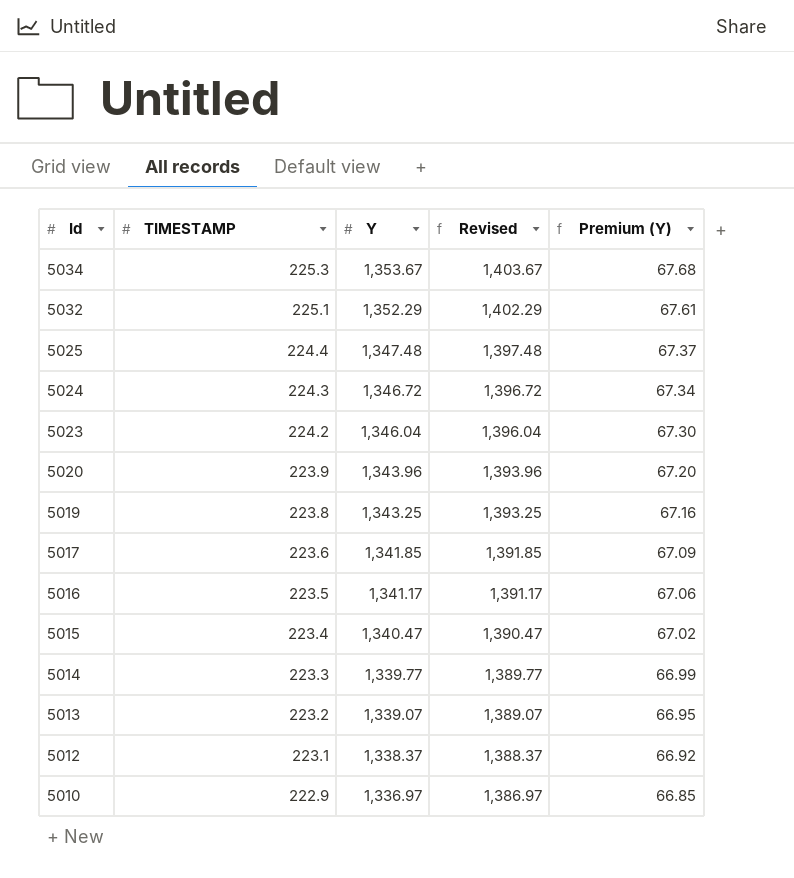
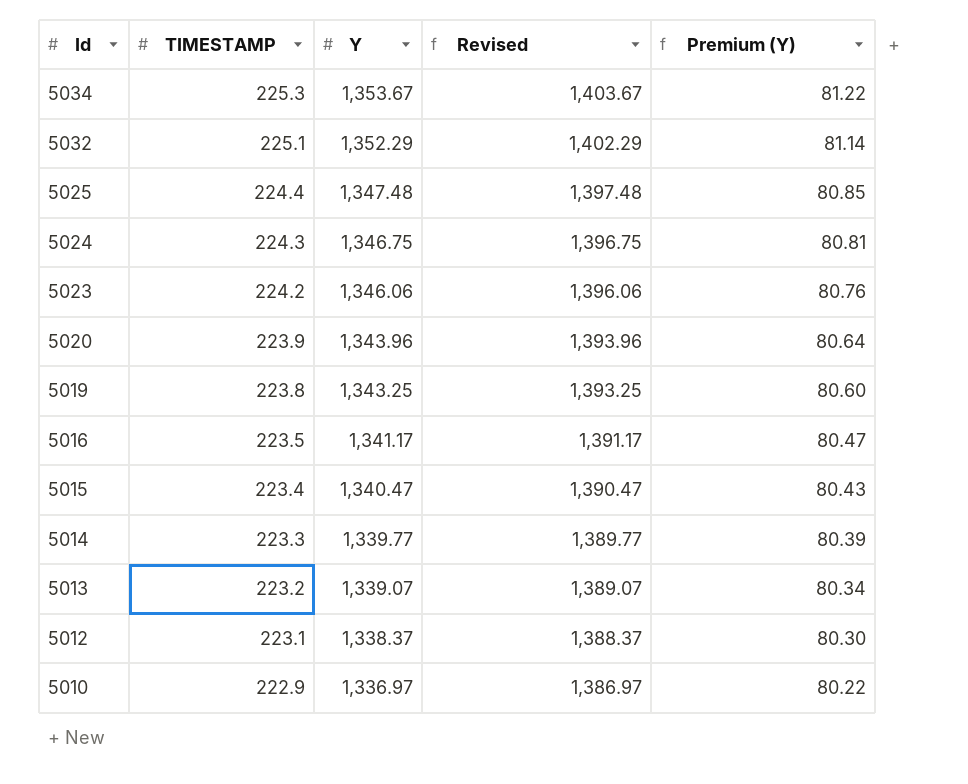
column Premium (Y) | formula: [Y] * 0.05 -> [Y] * 0.06
row 5017: 223.6 | 1,341.85 | 1,391.85 | 67.09 -> none
5024 | Y: 1,346.72 -> 1,346.75
5024 | Revised: 1,396.72 -> 1,396.75
5023 | Y: 1,346.04 -> 1,346.06
5023 | Revised: 1,396.04 -> 1,396.06

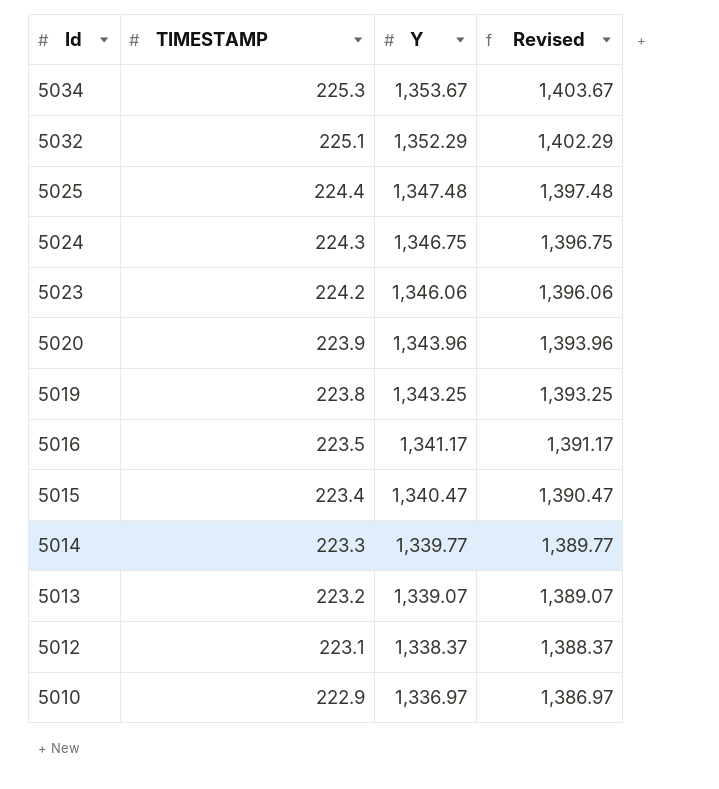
column Premium (Y) | formula: [Y] * 0.06 -> none

